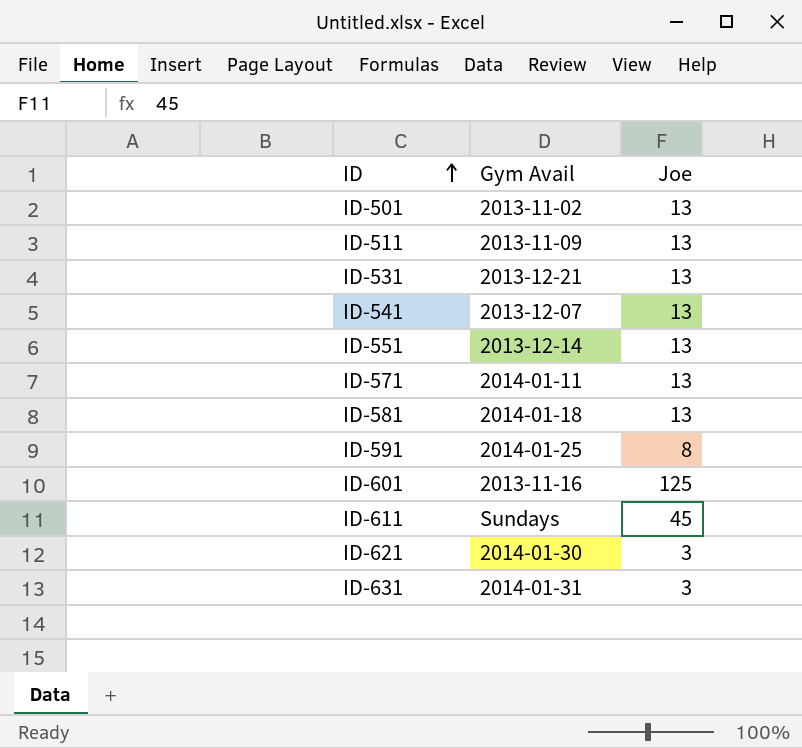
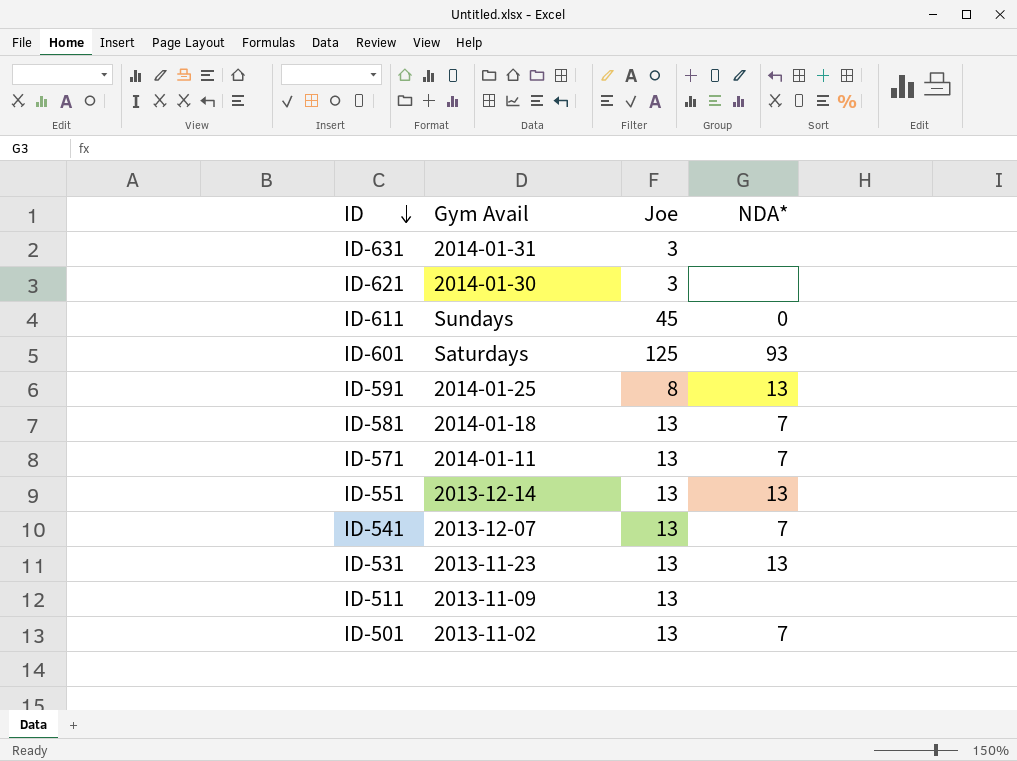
row order: ID ascending -> ID descending
column NDA* | position: none -> 4
ID-601 | Gym Avail: 2013-11-16 -> Saturdays
ID-531 | Gym Avail: 2013-12-21 -> 2013-11-23

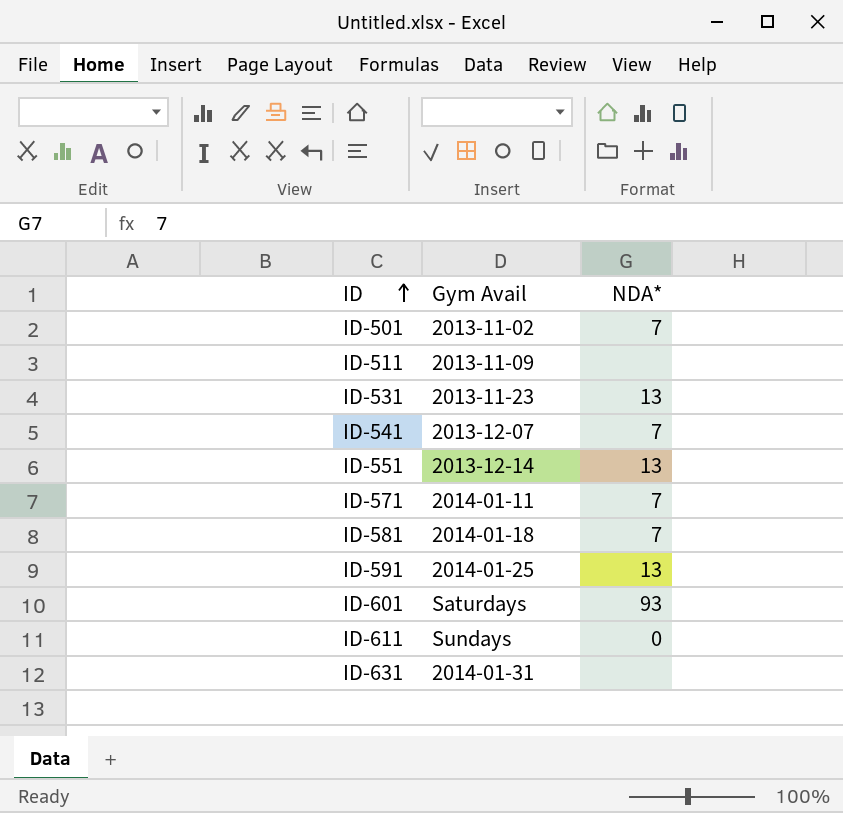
row order: ID descending -> ID ascending
column Joe | position: 3 -> none
row ID-621: 2014-01-30 | 3 | none -> none

